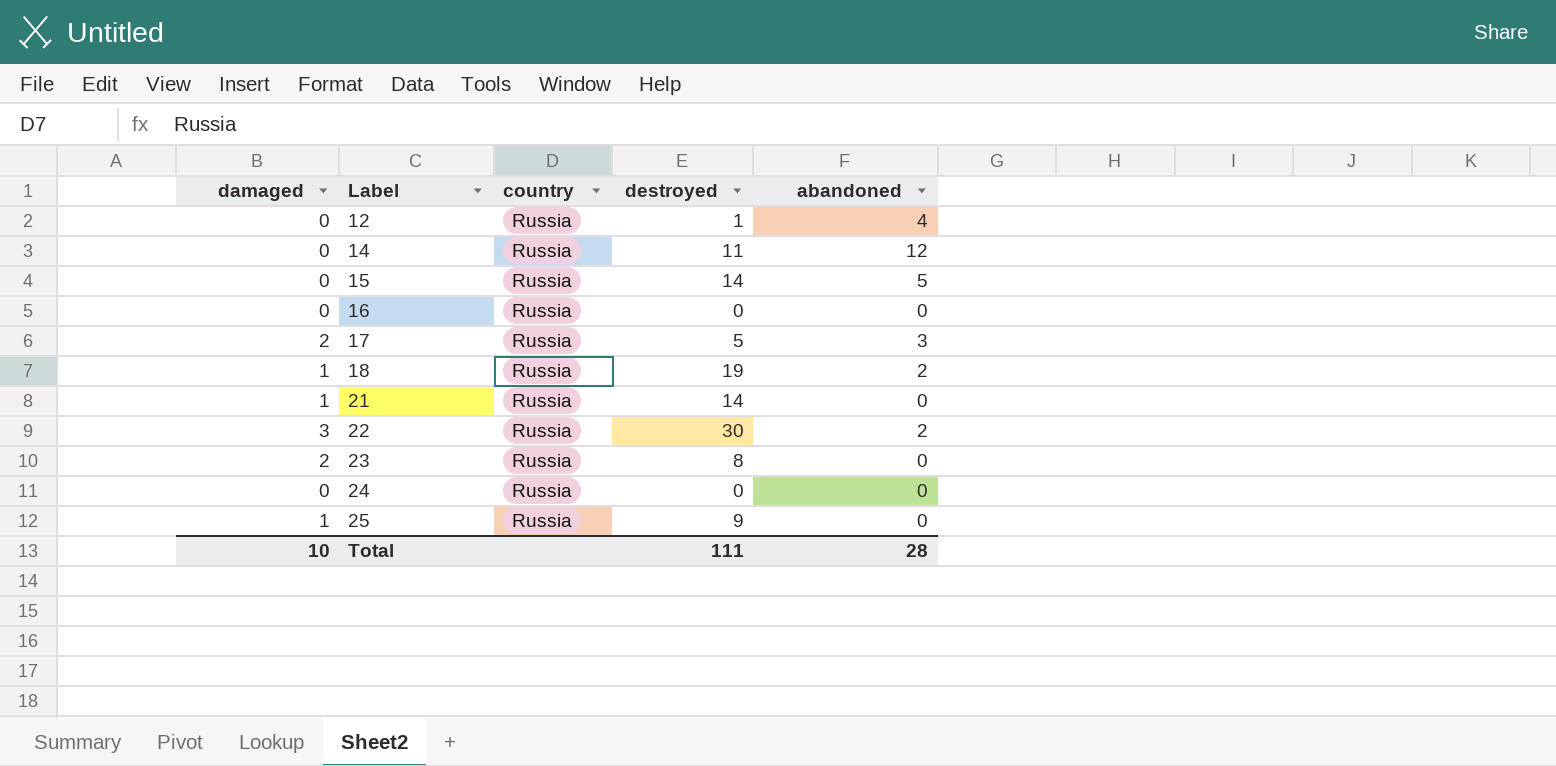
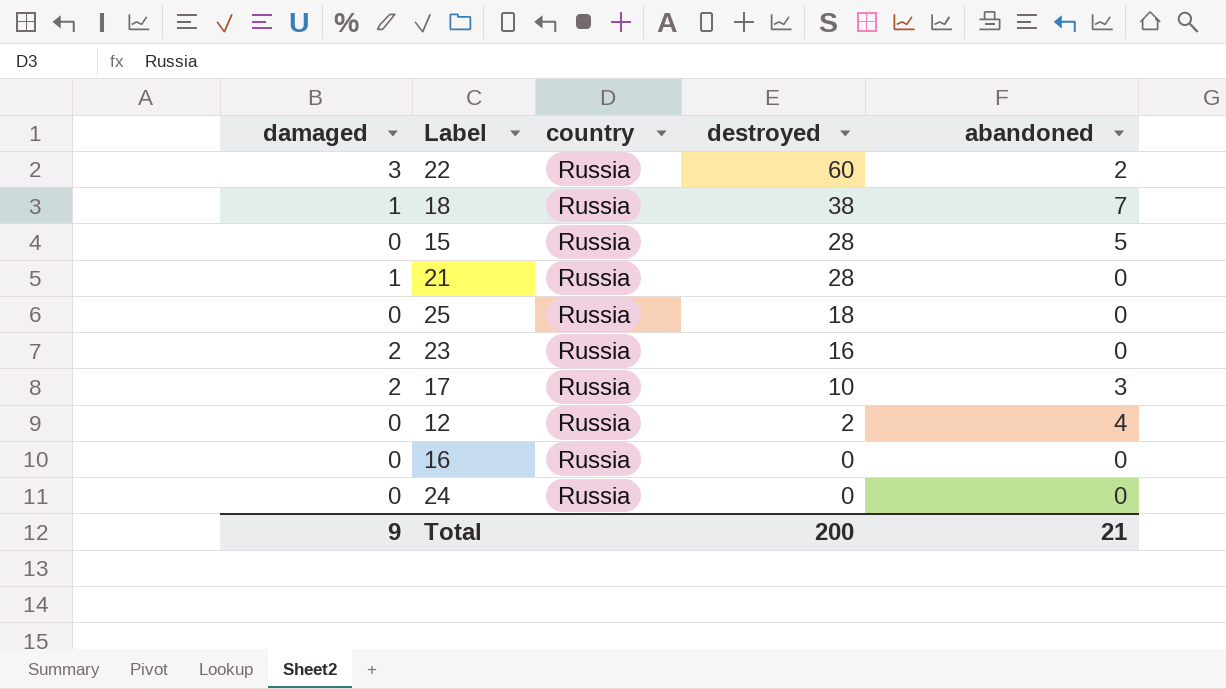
row order: Label ascending -> destroyed descending
row 14: 0 | Russia | 11 | 12 -> none
22 | destroyed: 30 -> 60
18 | destroyed: 19 -> 38
18 | abandoned: 2 -> 7
15 | destroyed: 14 -> 28
21 | destroyed: 14 -> 28
25 | damaged: 1 -> 0
25 | destroyed: 9 -> 18
23 | destroyed: 8 -> 16
17 | destroyed: 5 -> 10
12 | destroyed: 1 -> 2
Total | damaged: 10 -> 9
Total | destroyed: 111 -> 200
Total | abandoned: 28 -> 21

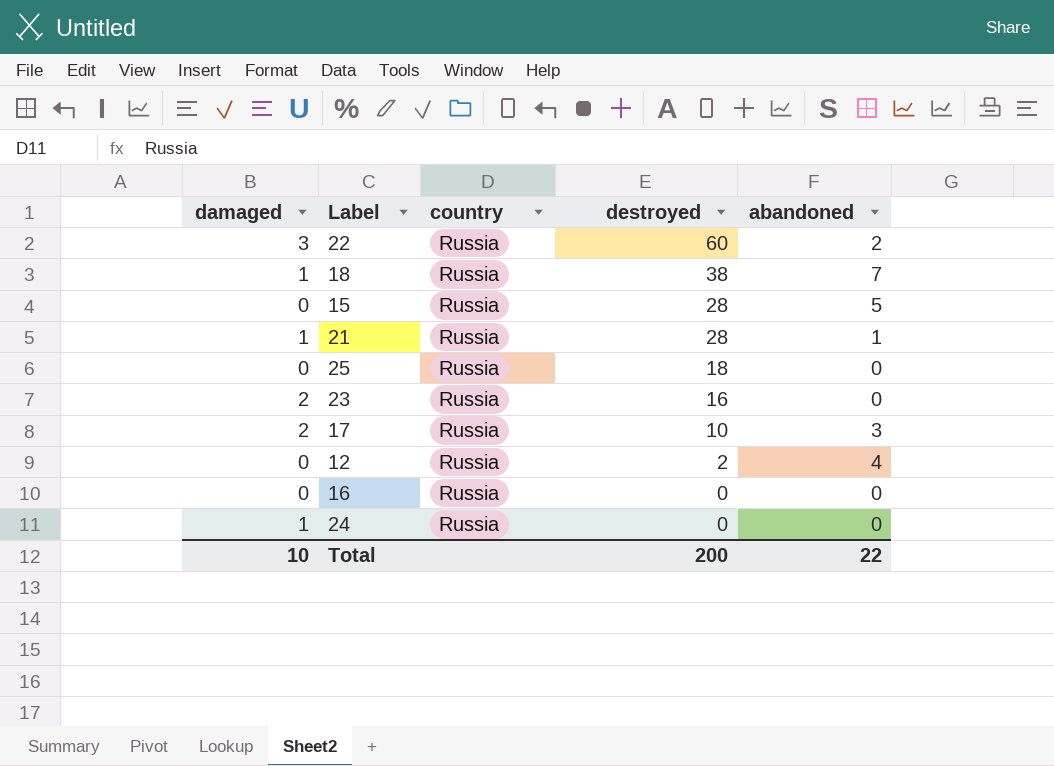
21 | abandoned: 0 -> 1
24 | damaged: 0 -> 1
Total | damaged: 9 -> 10
Total | abandoned: 21 -> 22

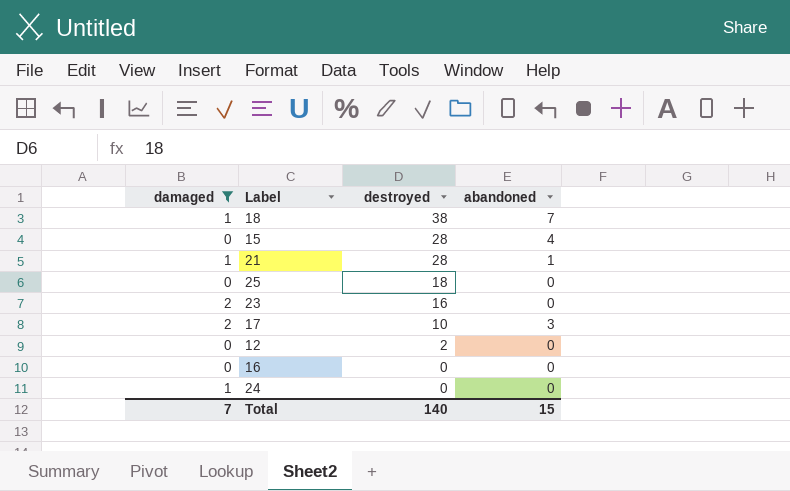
filter: none -> damaged != 3
column country | position: 3 -> none
15 | abandoned: 5 -> 4
12 | abandoned: 4 -> 0
Total | damaged: 10 -> 7
Total | destroyed: 200 -> 140
Total | abandoned: 22 -> 15

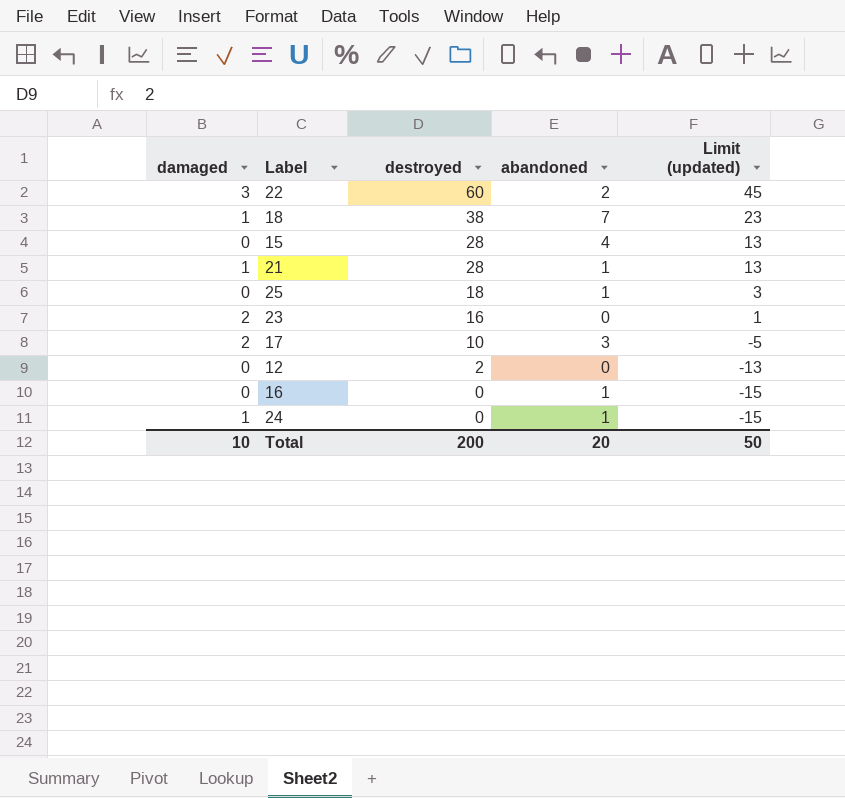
filter: damaged != 3 -> none
column Limit (updated) | formula: none -> [destroyed] - 15
25 | abandoned: 0 -> 1
16 | abandoned: 0 -> 1
24 | abandoned: 0 -> 1
Total | damaged: 7 -> 10
Total | destroyed: 140 -> 200
Total | abandoned: 15 -> 20

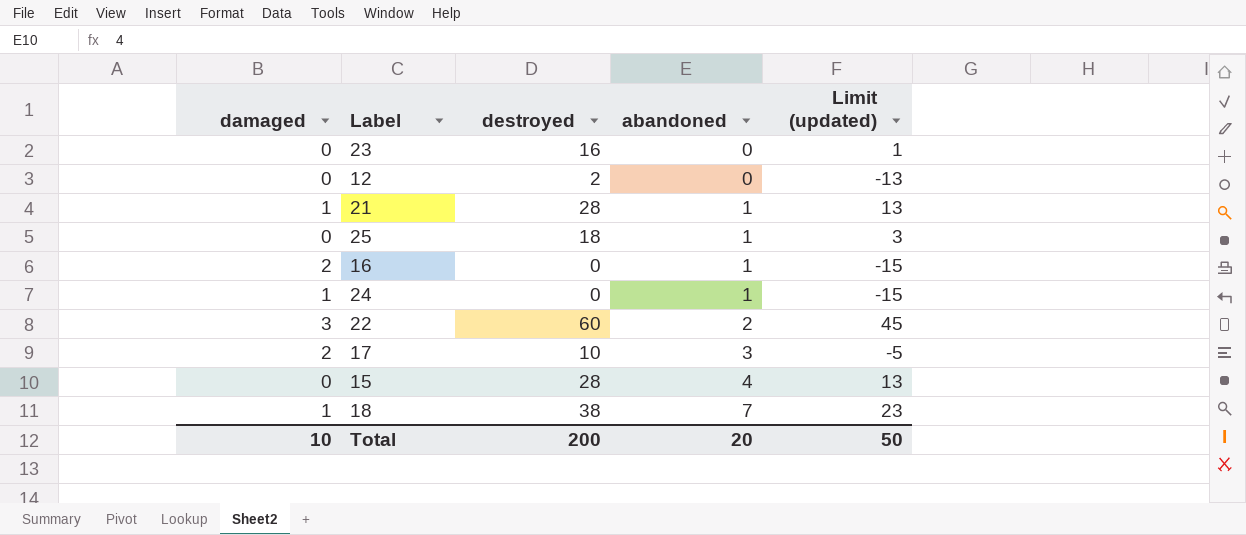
row order: destroyed descending -> abandoned ascending
23 | damaged: 2 -> 0
16 | damaged: 0 -> 2

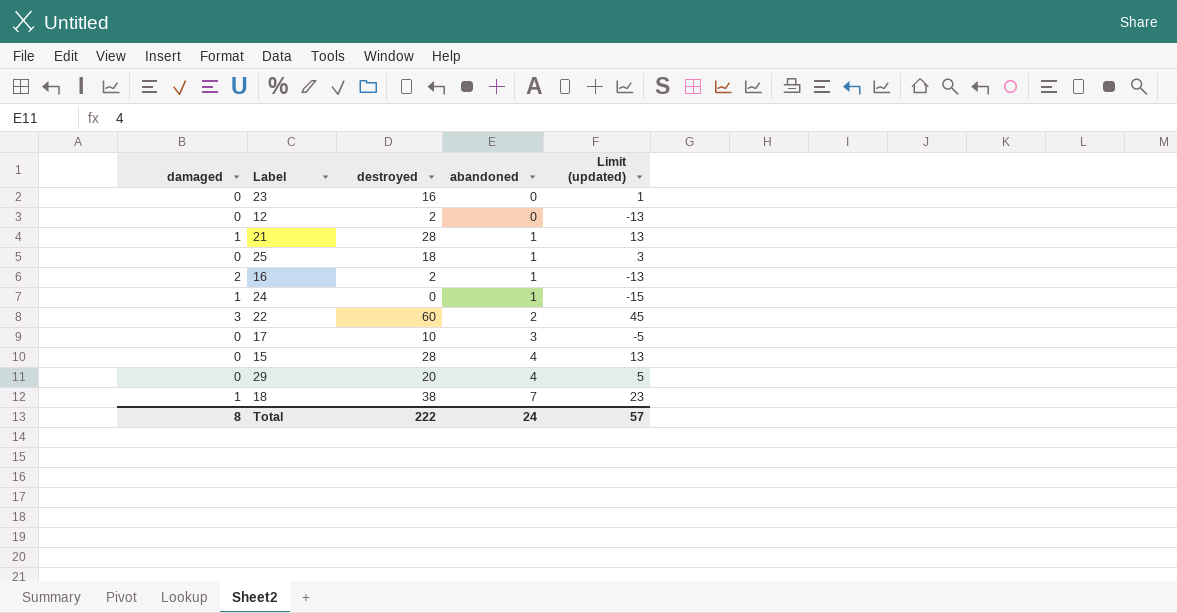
16 | destroyed: 0 -> 2
16 | Limit (updated): -15 -> -13
17 | damaged: 2 -> 0
row 29: none -> 0 | 20 | 4 | 5
Total | damaged: 10 -> 8
Total | destroyed: 200 -> 222
Total | abandoned: 20 -> 24
Total | Limit (updated): 50 -> 57

